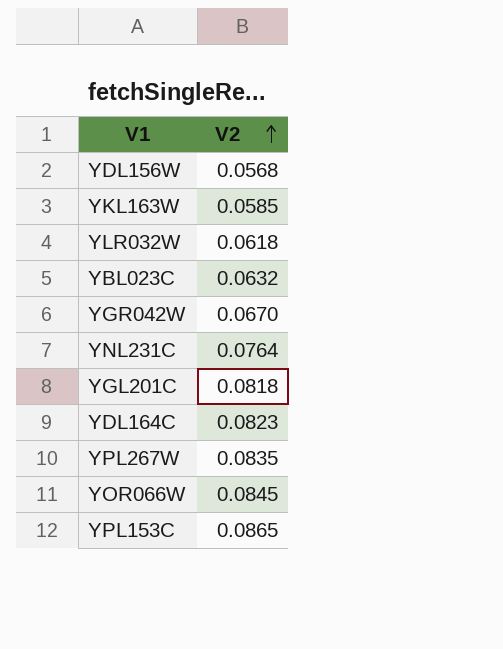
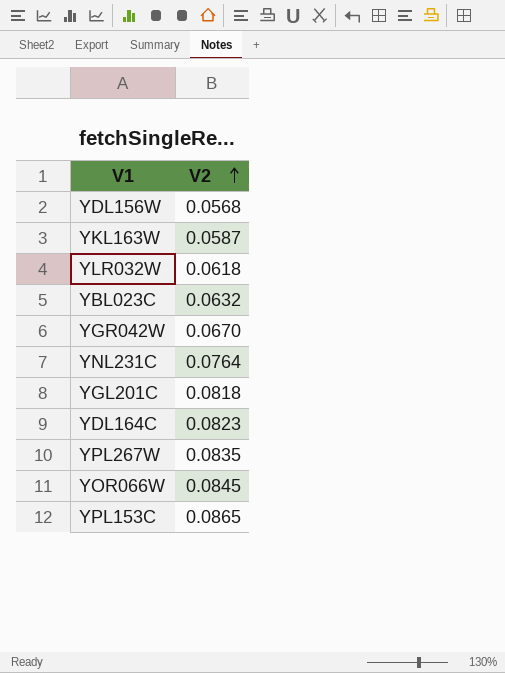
YKL163W | V2: 0.0585 -> 0.0587

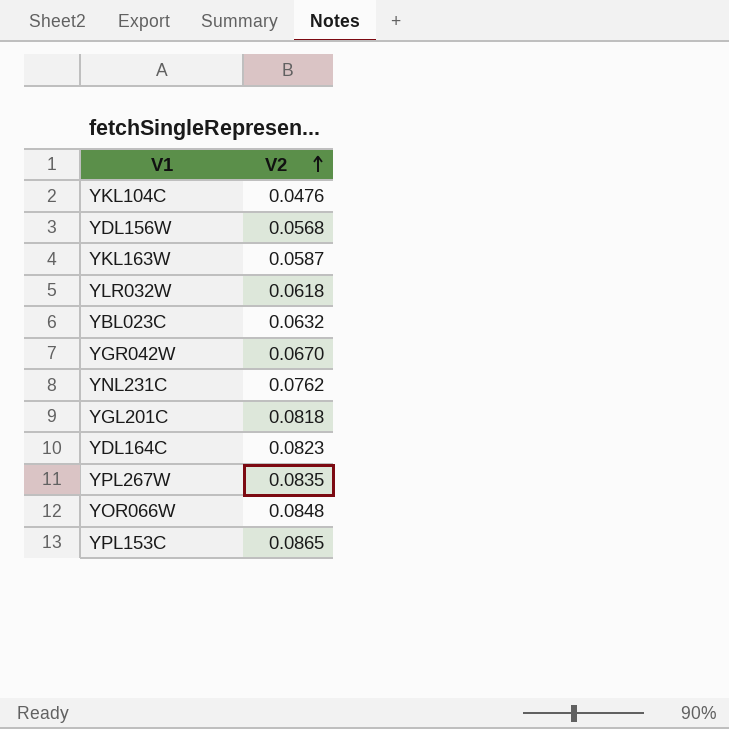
row YKL104C: none -> 0.0476
YNL231C | V2: 0.0764 -> 0.0762
YOR066W | V2: 0.0845 -> 0.0848

